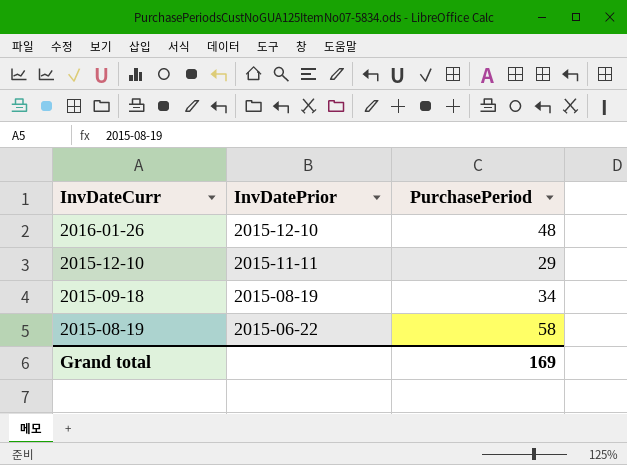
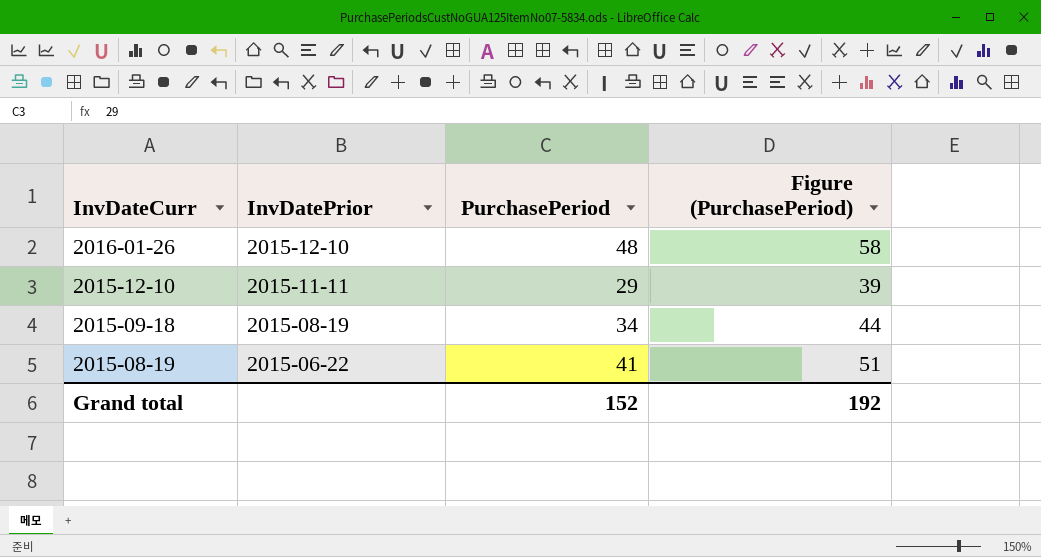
column Figure (PurchasePeriod) | formula: none -> [PurchasePeriod] + 10
2015-08-19 | PurchasePeriod: 58 -> 41
Grand total | PurchasePeriod: 169 -> 152

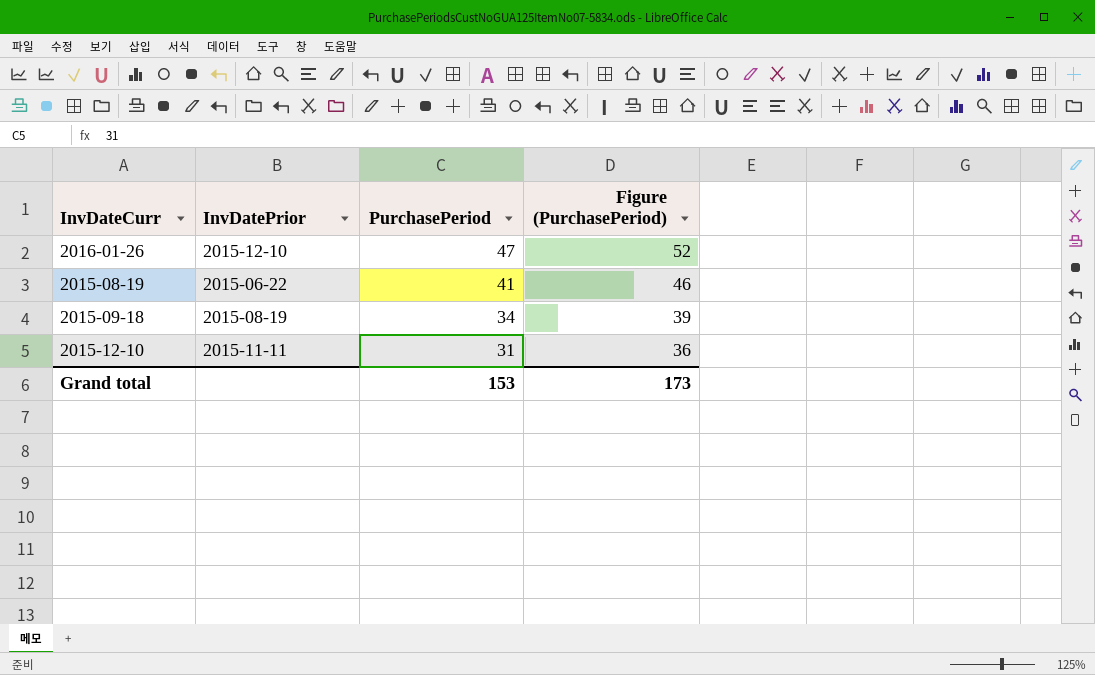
row order: InvDateCurr descending -> PurchasePeriod descending
column Figure (PurchasePeriod) | formula: [PurchasePeriod] + 10 -> [PurchasePeriod] + 5
2016-01-26 | PurchasePeriod: 48 -> 47
2015-12-10 | PurchasePeriod: 29 -> 31
Grand total | PurchasePeriod: 152 -> 153
Grand total | Figure (PurchasePeriod): 192 -> 173

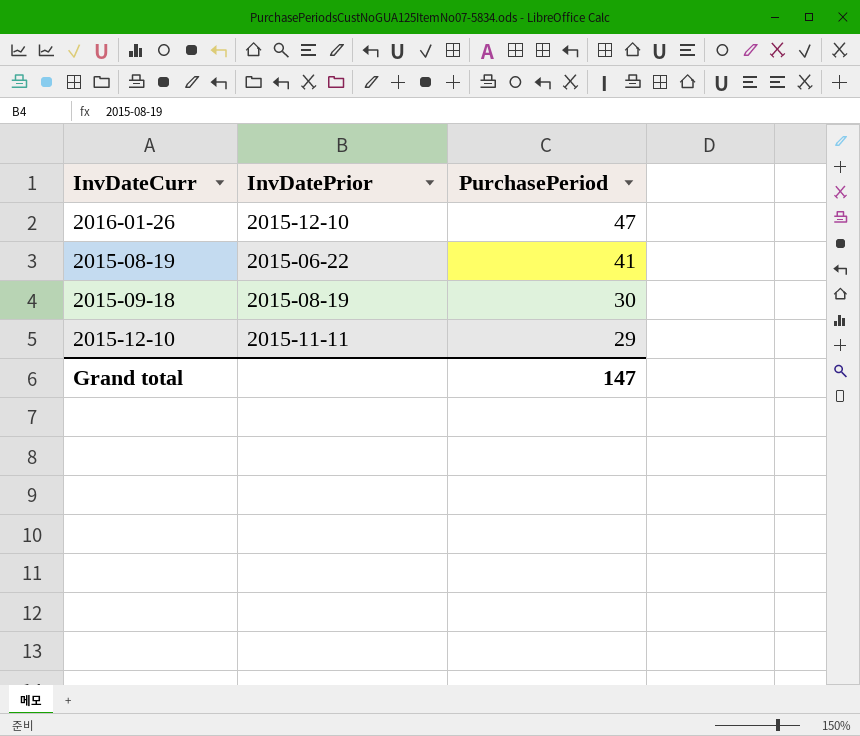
column Figure (PurchasePeriod) | formula: [PurchasePeriod] + 5 -> none
2015-09-18 | PurchasePeriod: 34 -> 30
2015-12-10 | PurchasePeriod: 31 -> 29
Grand total | PurchasePeriod: 153 -> 147

